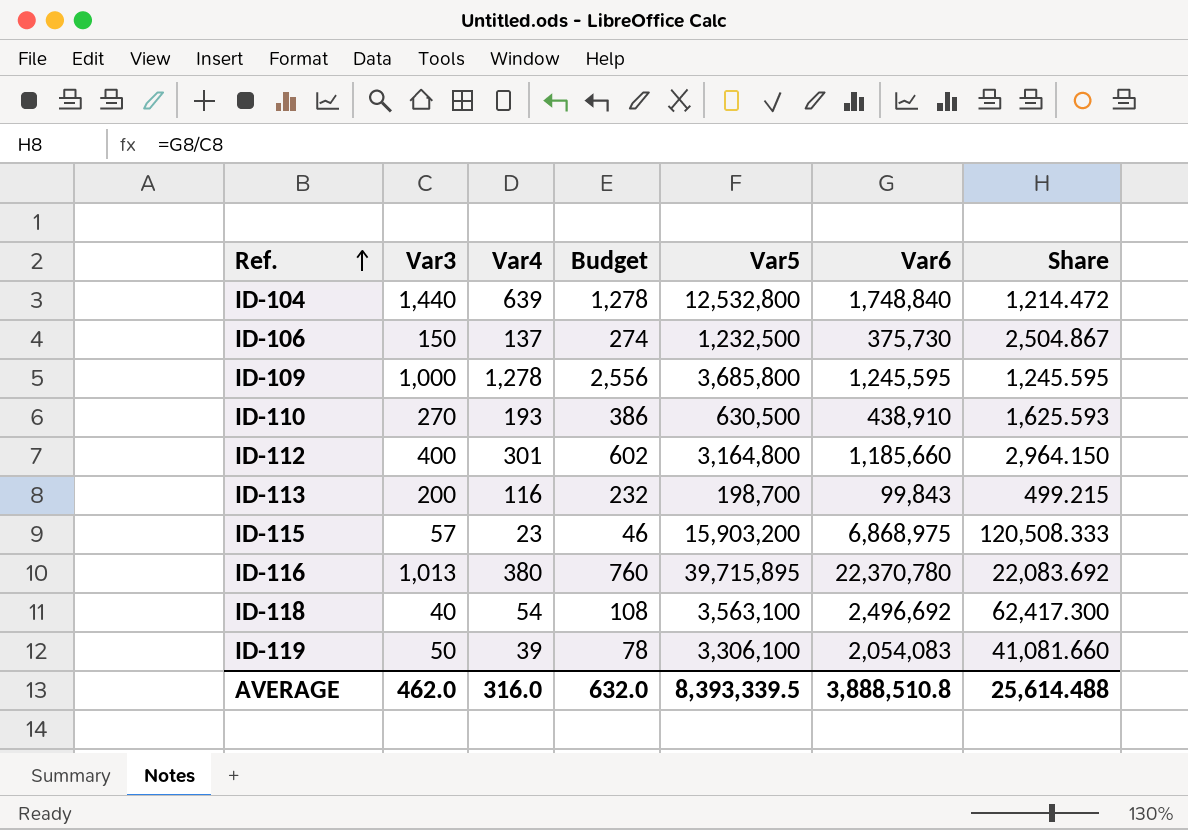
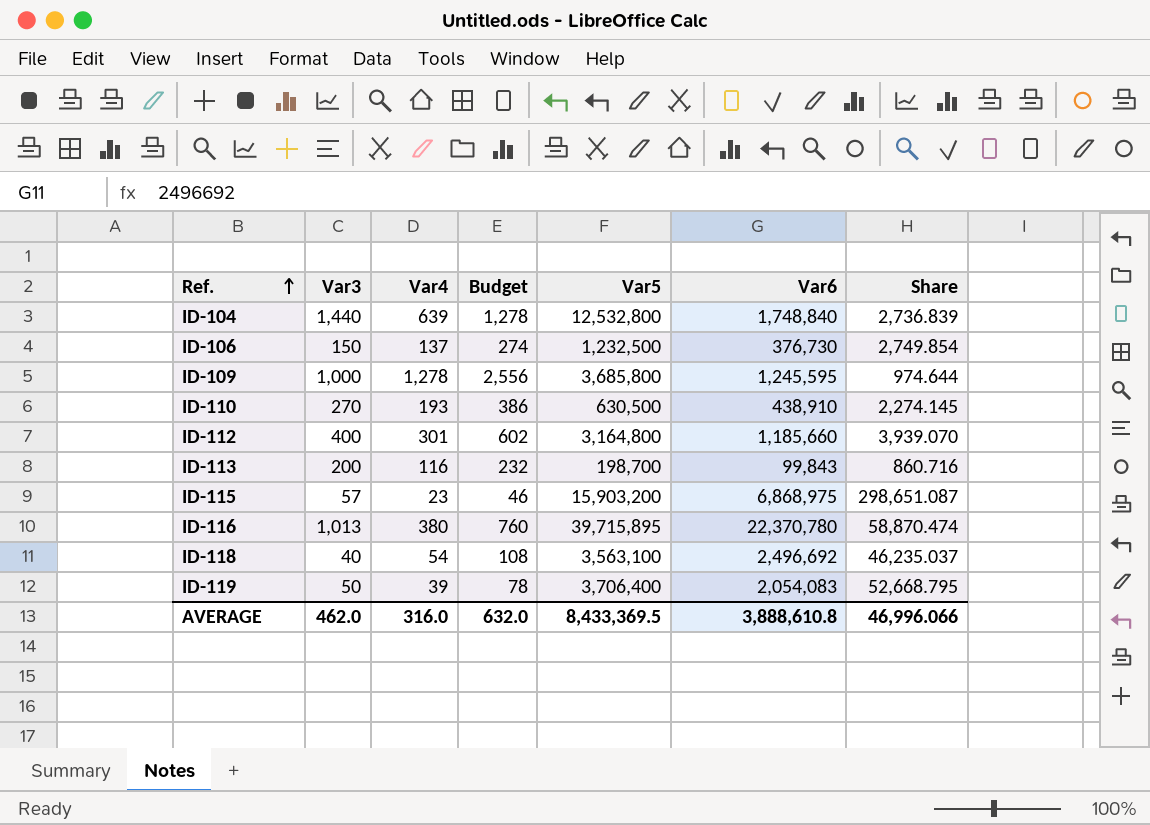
column Share | formula: [Var6] / [Var3] -> [Var6] / [Var4]
ID-106 | Var6: 375,730 -> 376,730
ID-119 | Var5: 3,306,100 -> 3,706,400
AVERAGE | Var5: 8,393,339.5 -> 8,433,369.5
AVERAGE | Var6: 3,888,510.8 -> 3,888,610.8
AVERAGE | Share: 25,614.488 -> 46,996.066

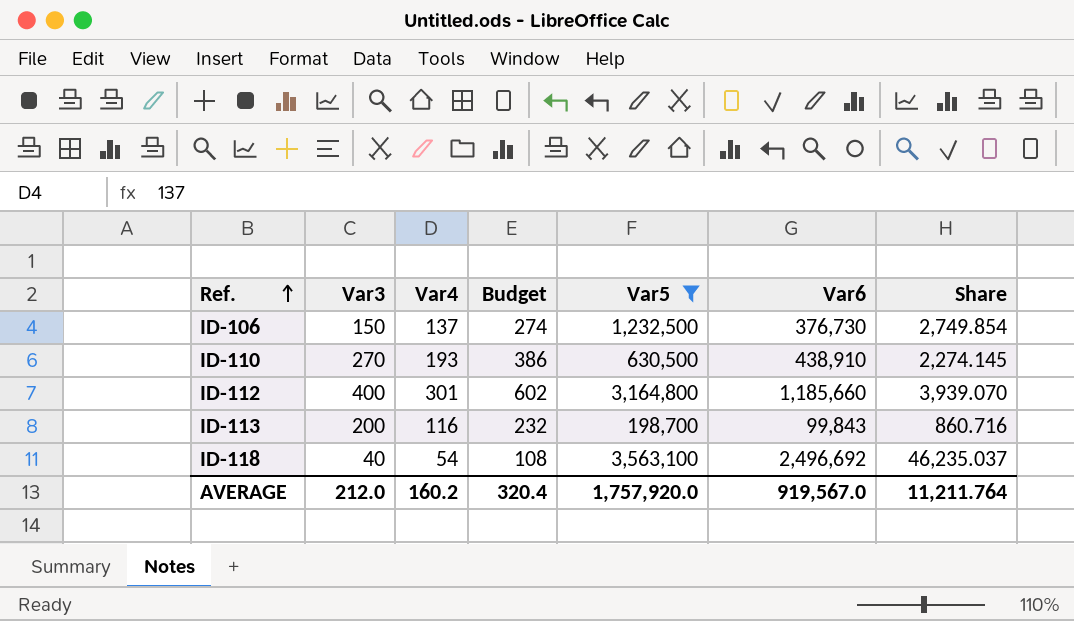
filter: none -> Var5 <= 3,563,100
AVERAGE | Var3: 462.0 -> 212.0
AVERAGE | Var4: 316.0 -> 160.2
AVERAGE | Budget: 632.0 -> 320.4
AVERAGE | Var5: 8,433,369.5 -> 1,757,920.0
AVERAGE | Var6: 3,888,610.8 -> 919,567.0
AVERAGE | Share: 46,996.066 -> 11,211.764

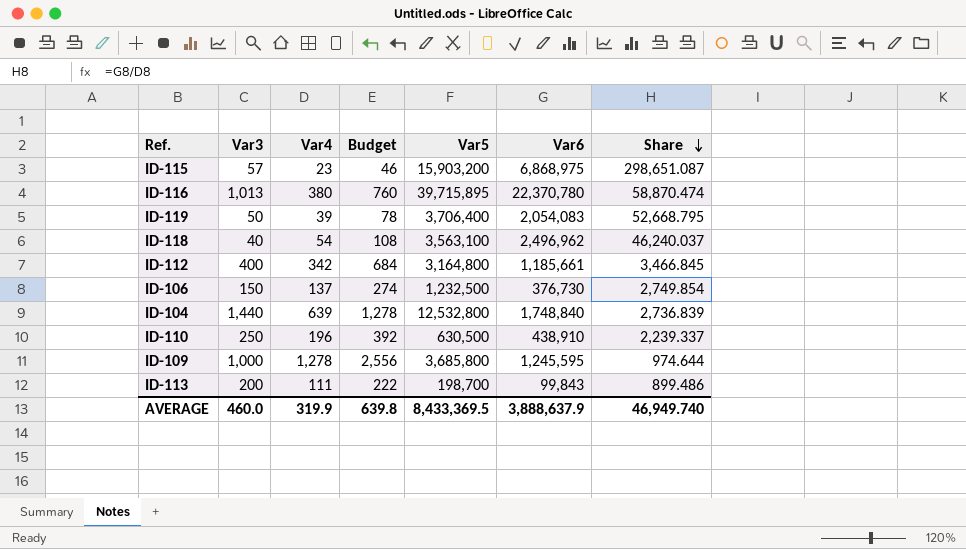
filter: Var5 <= 3,563,100 -> none
row order: Ref. ascending -> Share descending
ID-118 | Var6: 2,496,692 -> 2,496,962
ID-118 | Share: 46,235.037 -> 46,240.037
ID-112 | Var4: 301 -> 342
ID-112 | Budget: 602 -> 684
ID-112 | Var6: 1,185,660 -> 1,185,661
ID-112 | Share: 3,939.070 -> 3,466.845
ID-110 | Var3: 270 -> 250
ID-110 | Var4: 193 -> 196
ID-110 | Budget: 386 -> 392
ID-110 | Share: 2,274.145 -> 2,239.337
ID-113 | Var4: 116 -> 111
ID-113 | Budget: 232 -> 222
ID-113 | Share: 860.716 -> 899.486
AVERAGE | Var3: 212.0 -> 460.0
AVERAGE | Var4: 160.2 -> 319.9
AVERAGE | Budget: 320.4 -> 639.8
AVERAGE | Var5: 1,757,920.0 -> 8,433,369.5
AVERAGE | Var6: 919,567.0 -> 3,888,637.9
AVERAGE | Share: 11,211.764 -> 46,949.740

